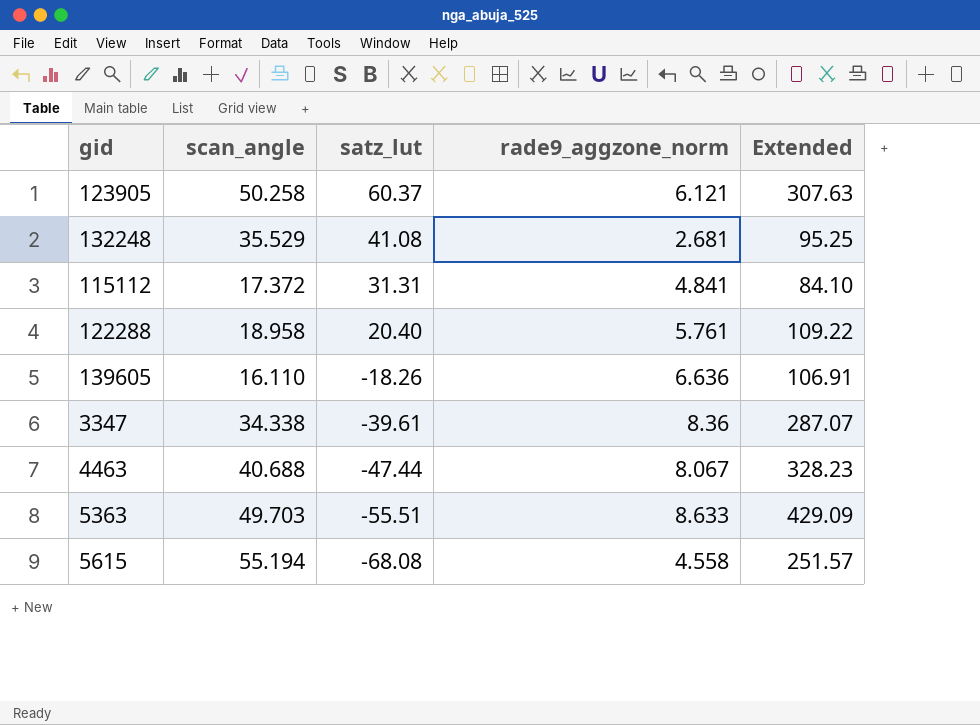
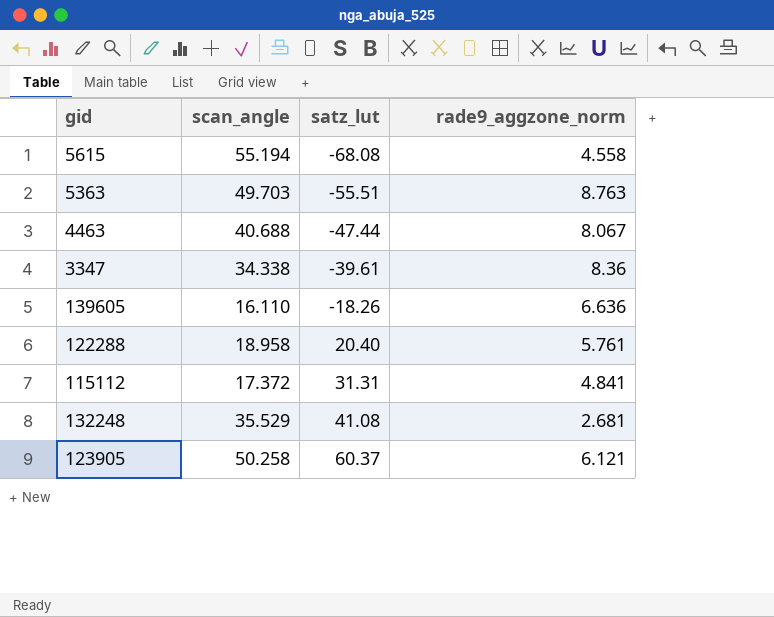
row order: satz_lut descending -> satz_lut ascending
column Extended | formula: [scan_angle] * [rade9_aggzone_norm] -> none
5363 | rade9_aggzone_norm: 8.633 -> 8.763

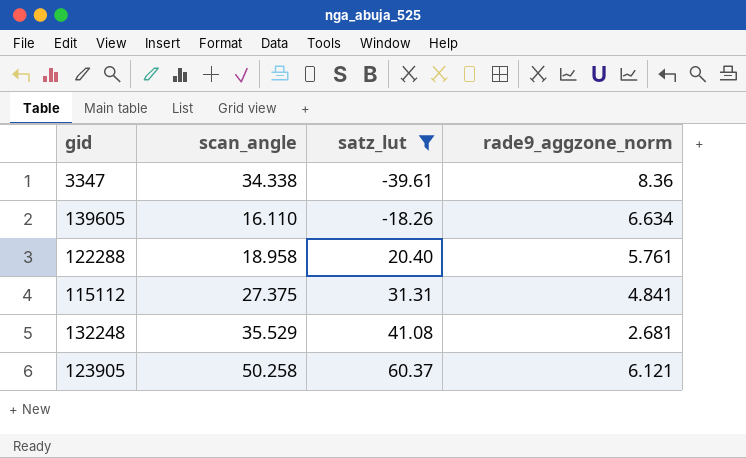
filter: none -> satz_lut >= -39.61
139605 | rade9_aggzone_norm: 6.636 -> 6.634
115112 | scan_angle: 17.372 -> 27.375

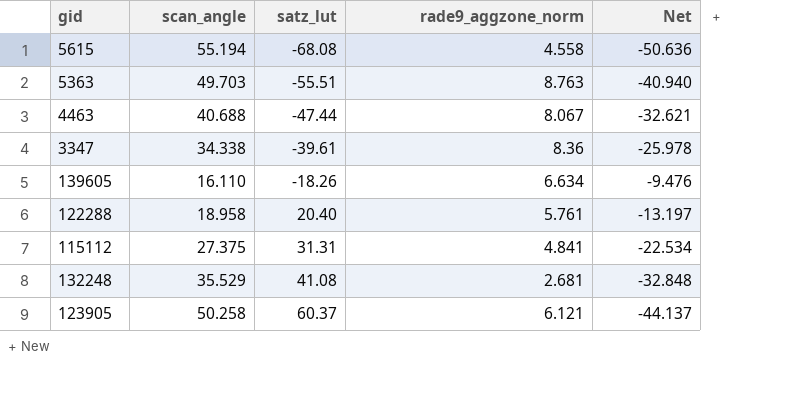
filter: satz_lut >= -39.61 -> none
column Net | formula: none -> [rade9_aggzone_norm] - [scan_angle]

